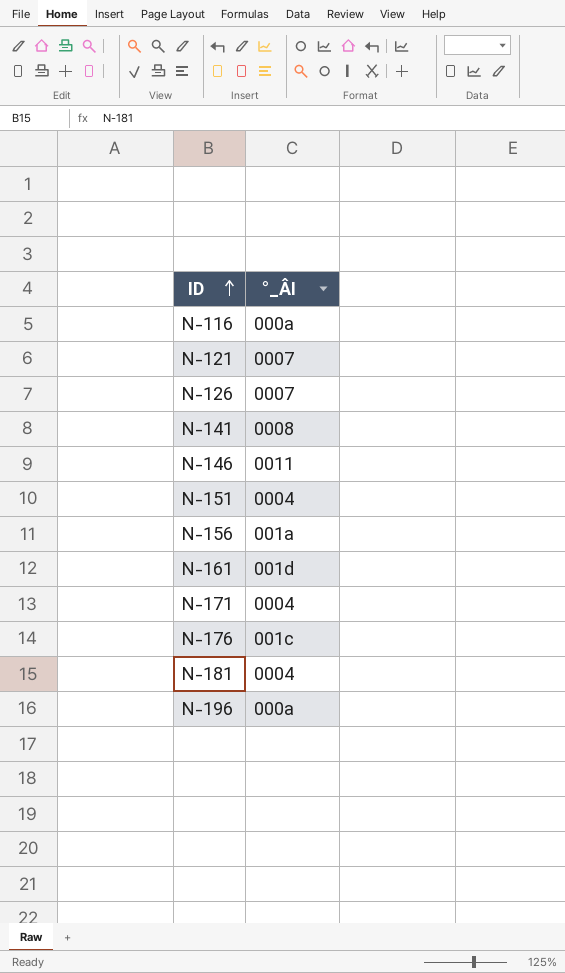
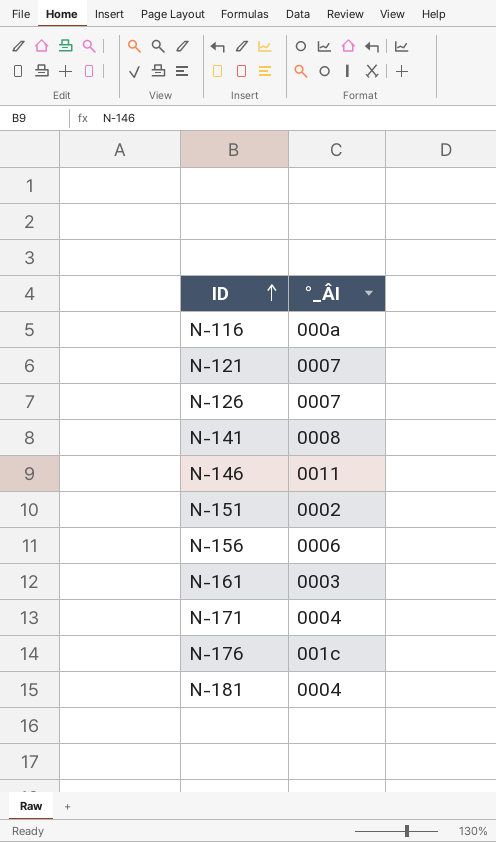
row N-196: 000a -> none
N-151 | °_ÂI: 0004 -> 0002
N-156 | °_ÂI: 001a -> 0006
N-161 | °_ÂI: 001d -> 0003

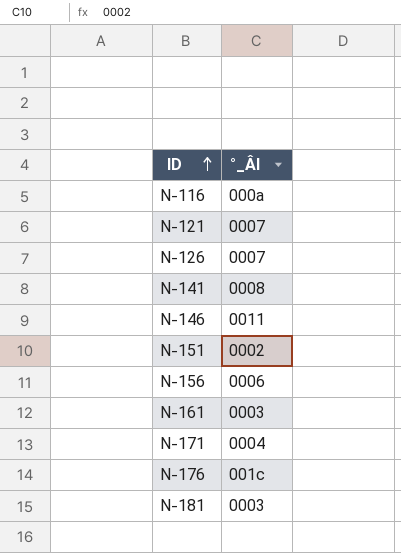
N-181 | °_ÂI: 0004 -> 0003

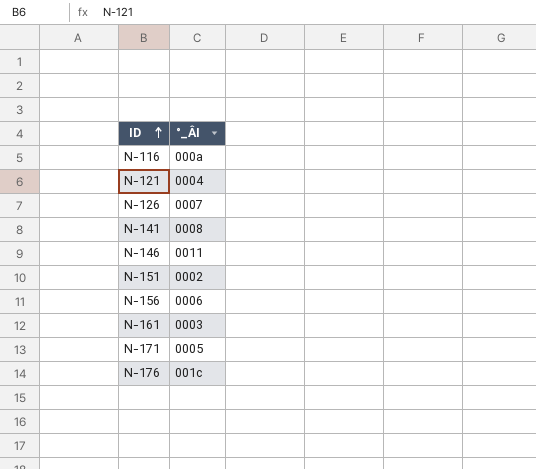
row N-181: 0003 -> none
N-121 | °_ÂI: 0007 -> 0004
N-171 | °_ÂI: 0004 -> 0005

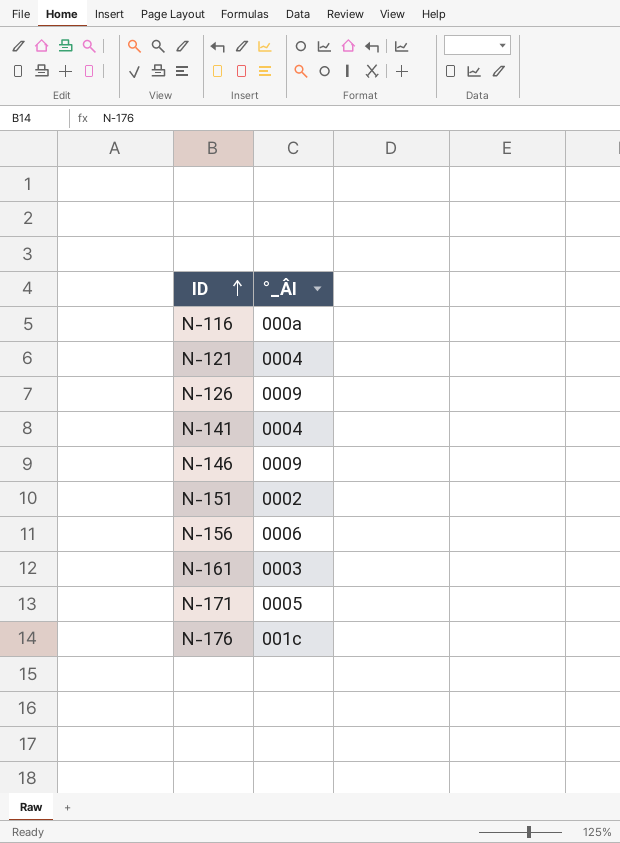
N-126 | °_ÂI: 0007 -> 0009
N-141 | °_ÂI: 0008 -> 0004
N-146 | °_ÂI: 0011 -> 0009

